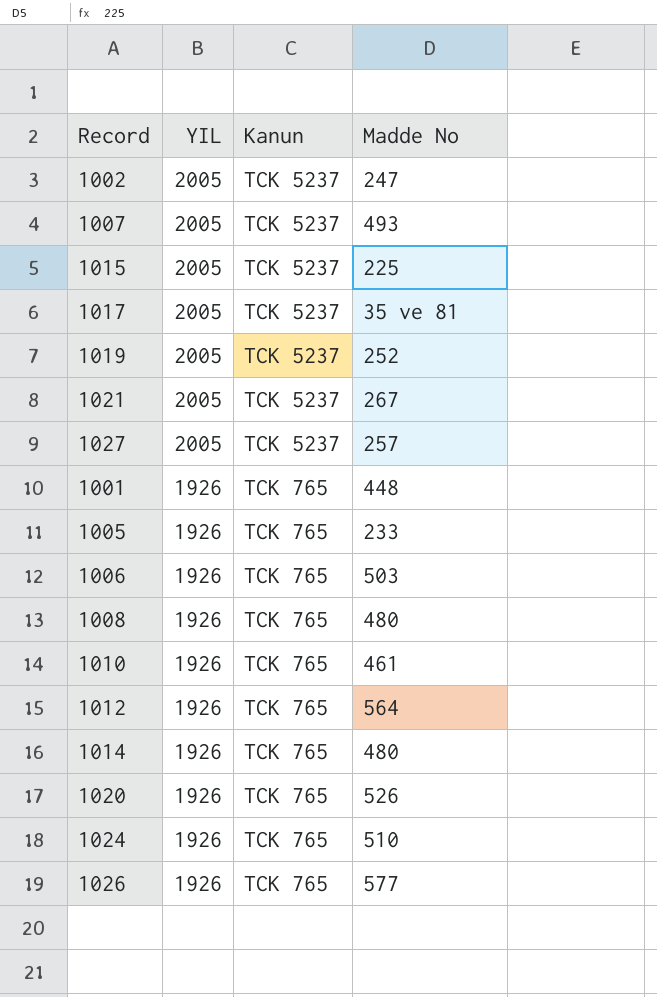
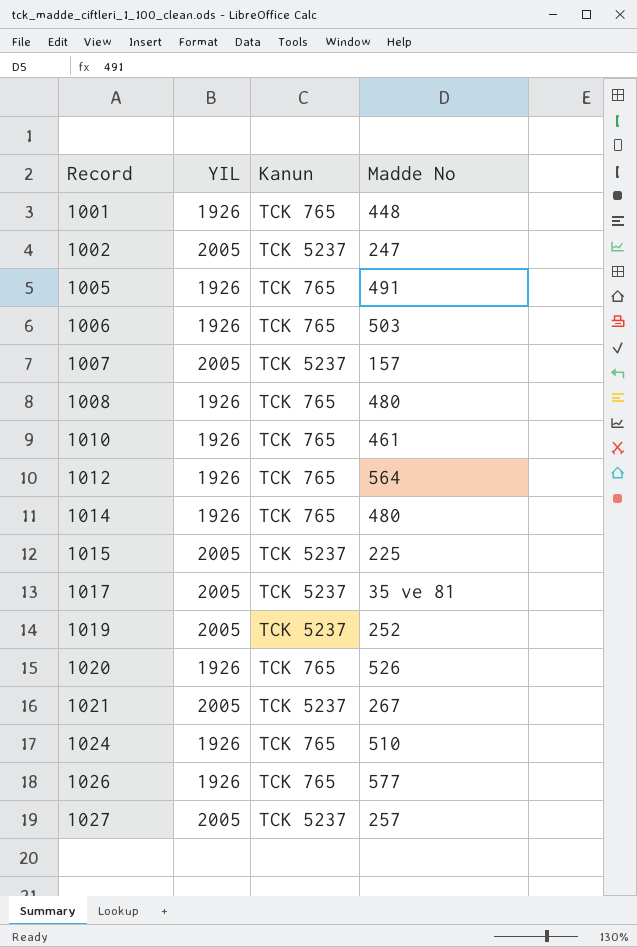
row order: YIL descending -> Record ascending
1005 | Madde No: 233 -> 491
1007 | Madde No: 493 -> 157

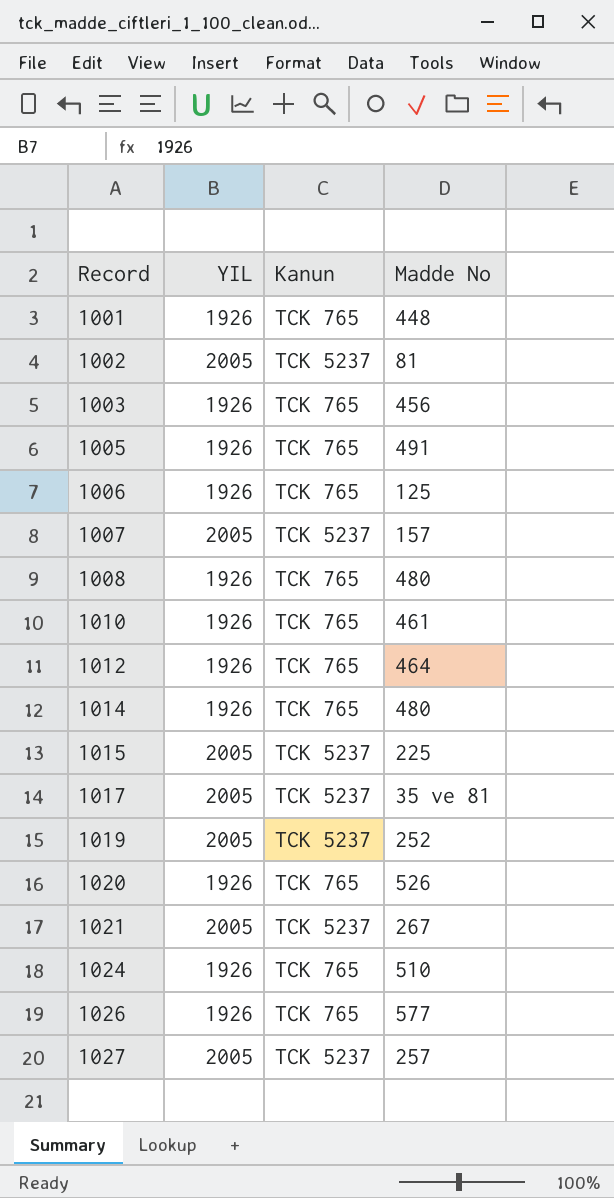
1002 | Madde No: 247 -> 81
row 1003: none -> 1926 | TCK 765 | 456
1006 | Madde No: 503 -> 125
1012 | Madde No: 564 -> 464

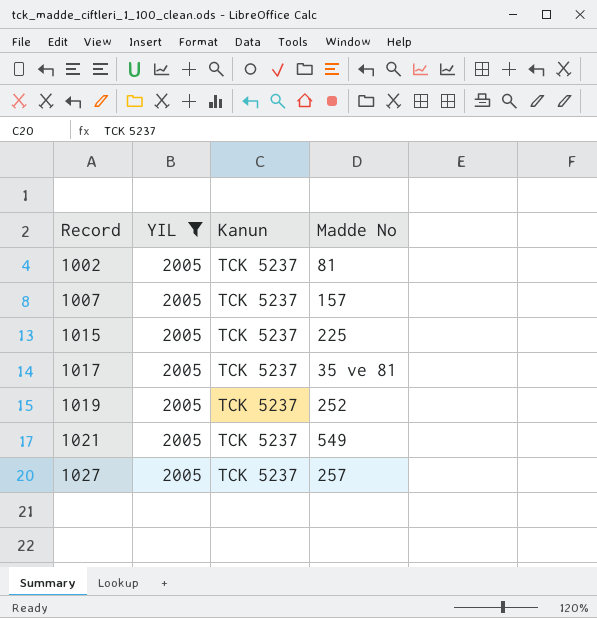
filter: none -> YIL = 2005
1021 | Madde No: 267 -> 549

